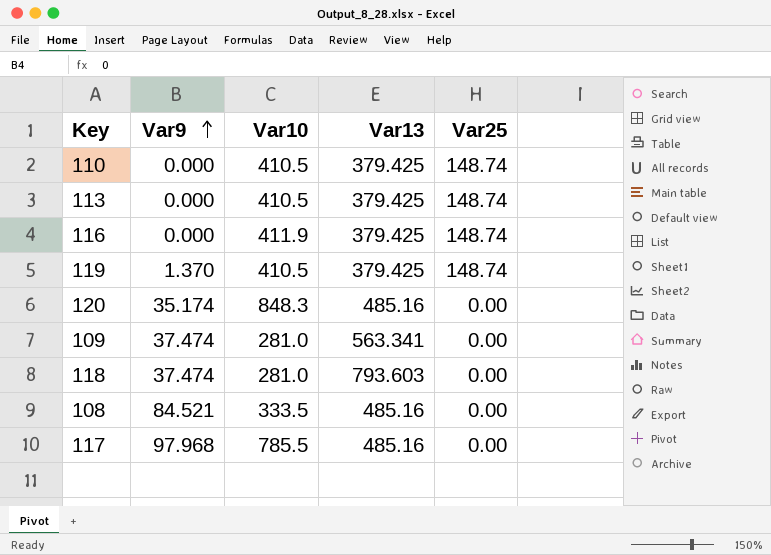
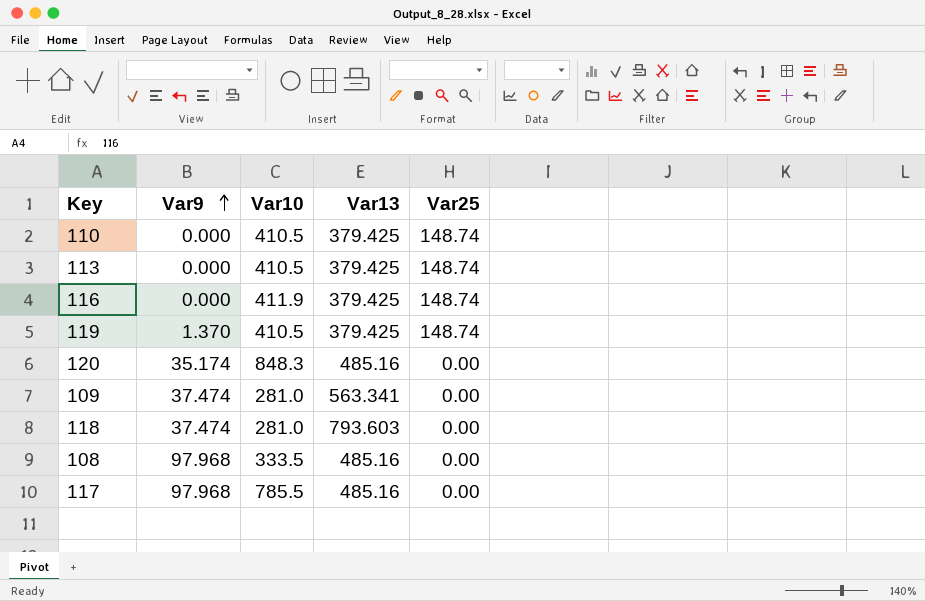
108 | Var9: 84.521 -> 97.968

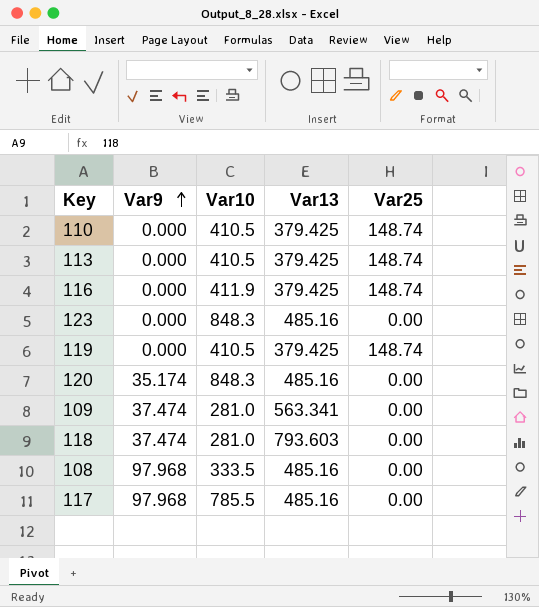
row 123: none -> 0.000 | 848.3 | 485.16 | 0.00
119 | Var9: 1.370 -> 0.000

